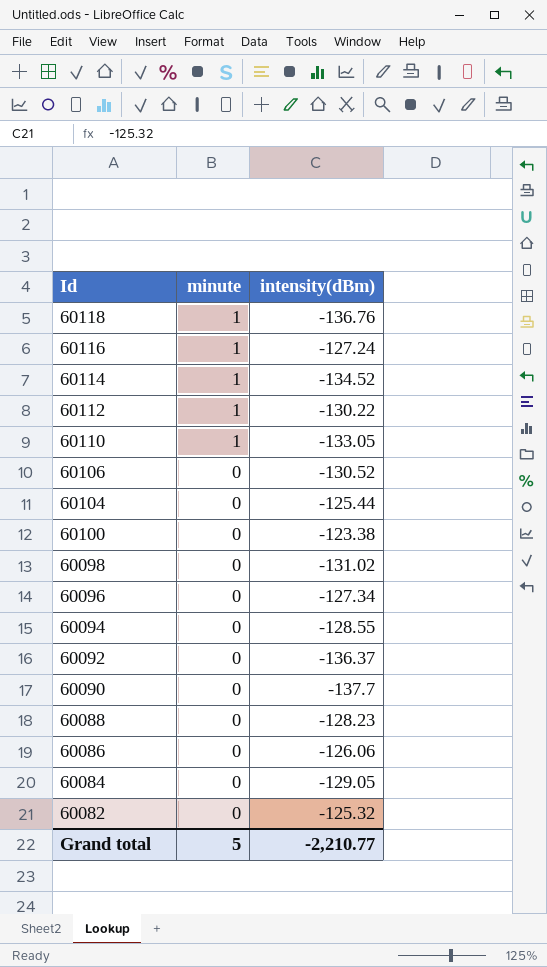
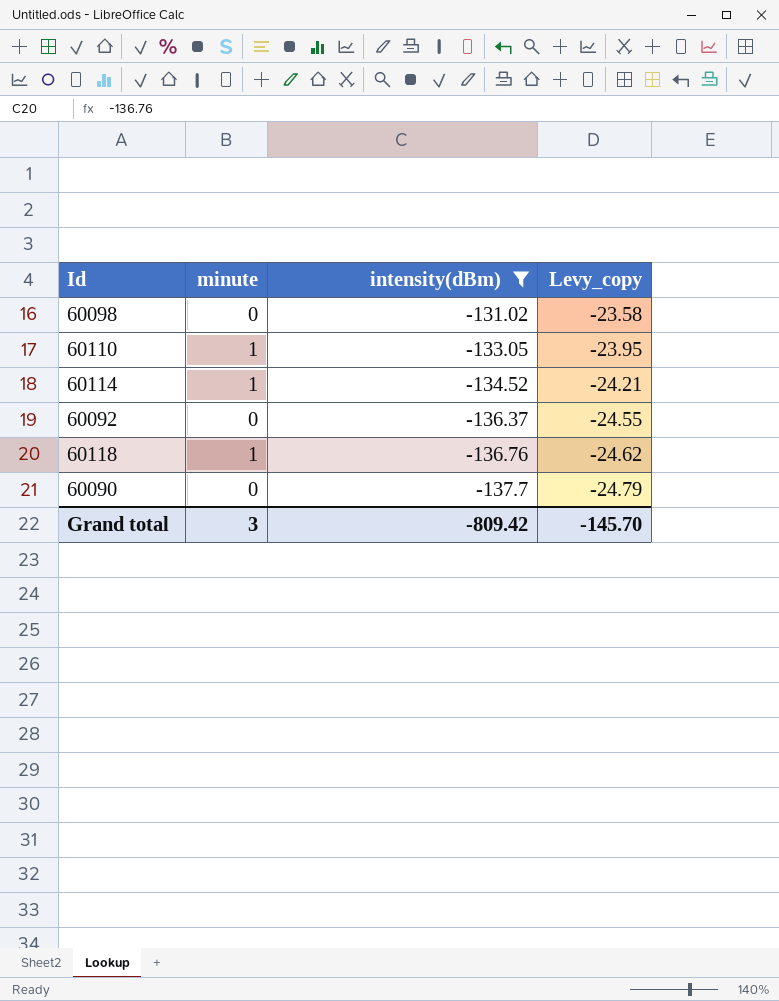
filter: none -> intensity(dBm) <= -131.02
row order: Id descending -> intensity(dBm) descending
column Levy_copy | formula: none -> [intensity(dBm)] * 0.18
Grand total | minute: 5 -> 3
Grand total | intensity(dBm): -2,210.77 -> -809.42

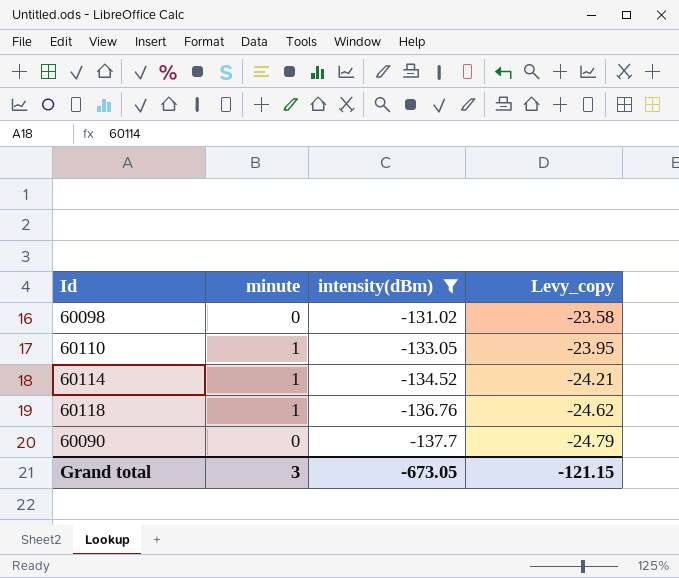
row 60092: 0 | -136.37 | -24.55 -> none
Grand total | intensity(dBm): -809.42 -> -673.05
Grand total | Levy_copy: -145.70 -> -121.15

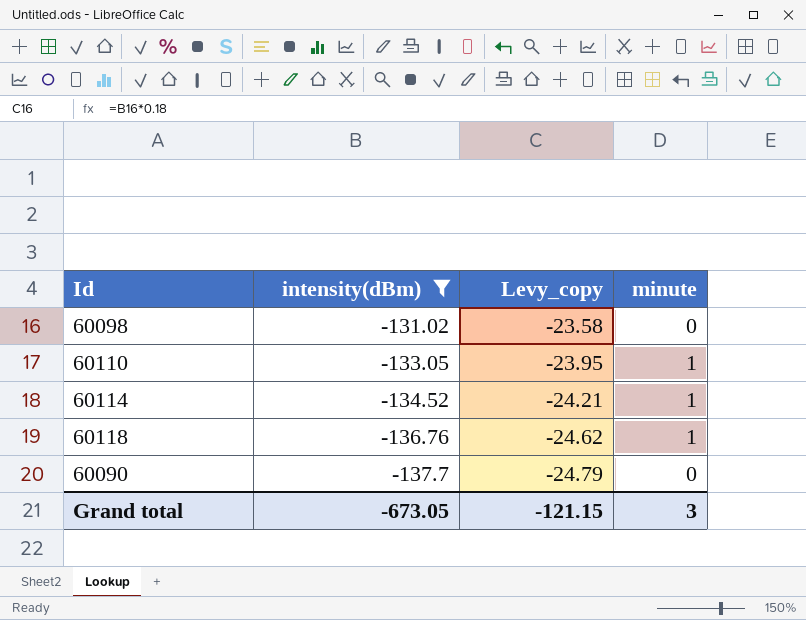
column minute | position: 2 -> 4

